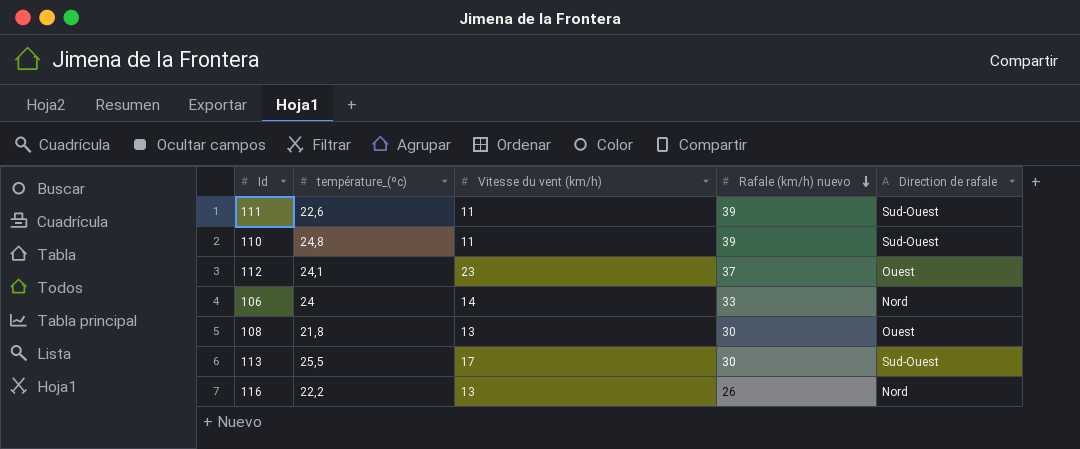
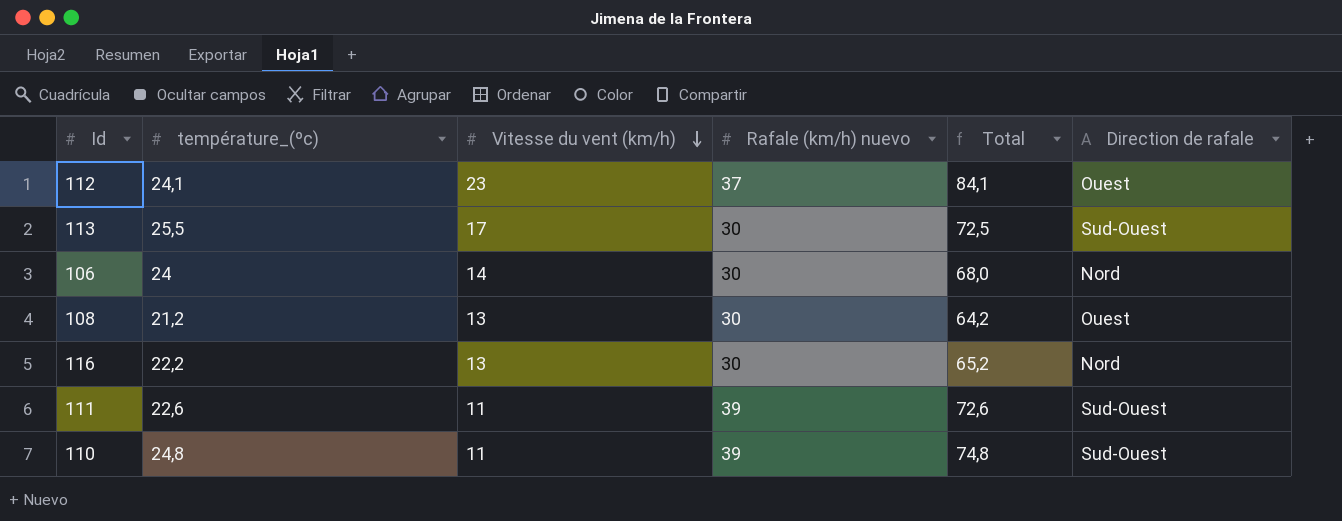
row order: Rafale (km/h) nuevo descending -> Vitesse du vent (km/h) descending
column Total | formula: none -> [température_(ºc)] + [Vitesse du vent (km/h)] + [Rafale (km/h) nuevo]
106 | Rafale (km/h) nuevo: 33 -> 30
108 | température_(ºc): 21,8 -> 21,2
116 | Rafale (km/h) nuevo: 26 -> 30

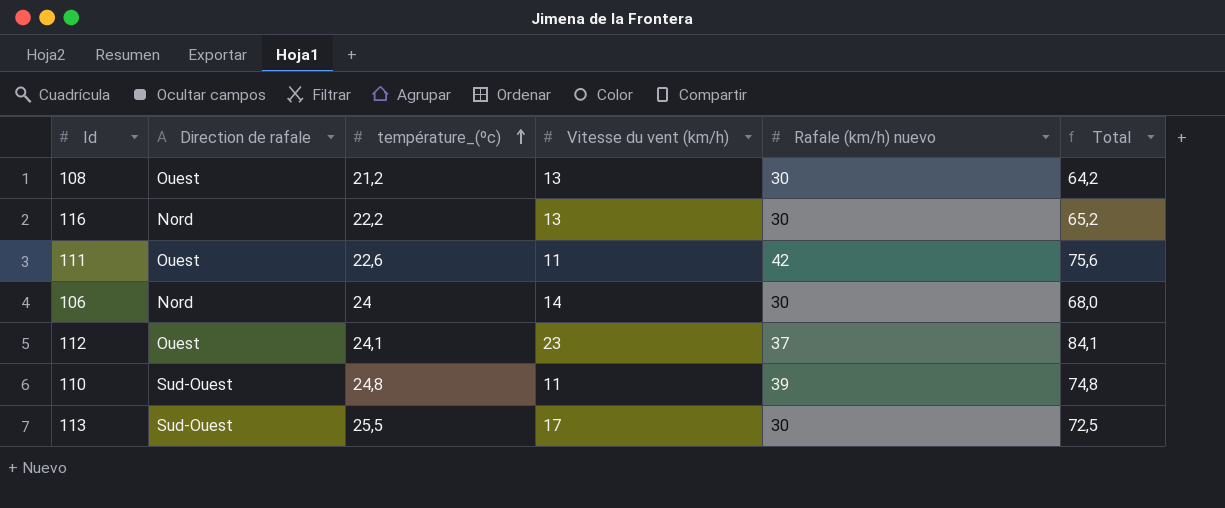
row order: Vitesse du vent (km/h) descending -> température_(ºc) ascending
column Direction de rafale | position: 6 -> 2
111 | Direction de rafale: Sud-Ouest -> Ouest
111 | Rafale (km/h) nuevo: 39 -> 42
111 | Total: 72,6 -> 75,6

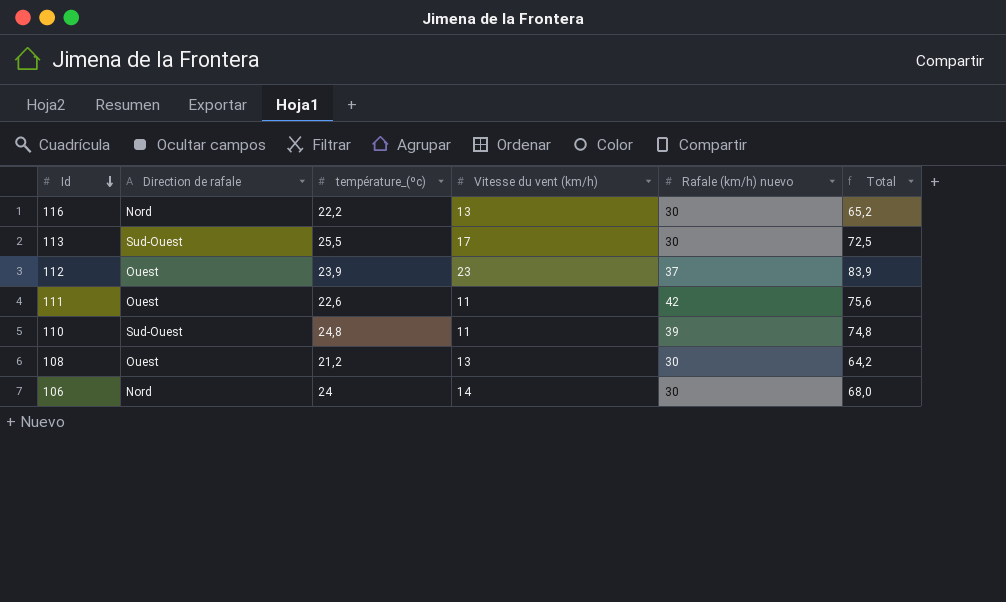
row order: température_(ºc) ascending -> Id descending
112 | température_(ºc): 24,1 -> 23,9
112 | Total: 84,1 -> 83,9

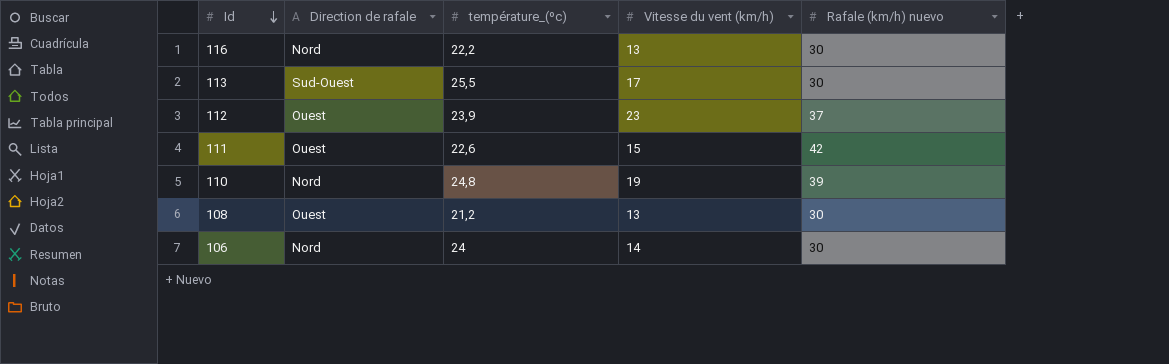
column Total | formula: [température_(ºc)] + [Vitesse du vent (km/h)] + [Rafale (km/h) nuevo] -> none
111 | Vitesse du vent (km/h): 11 -> 15
110 | Direction de rafale: Sud-Ouest -> Nord
110 | Vitesse du vent (km/h): 11 -> 19

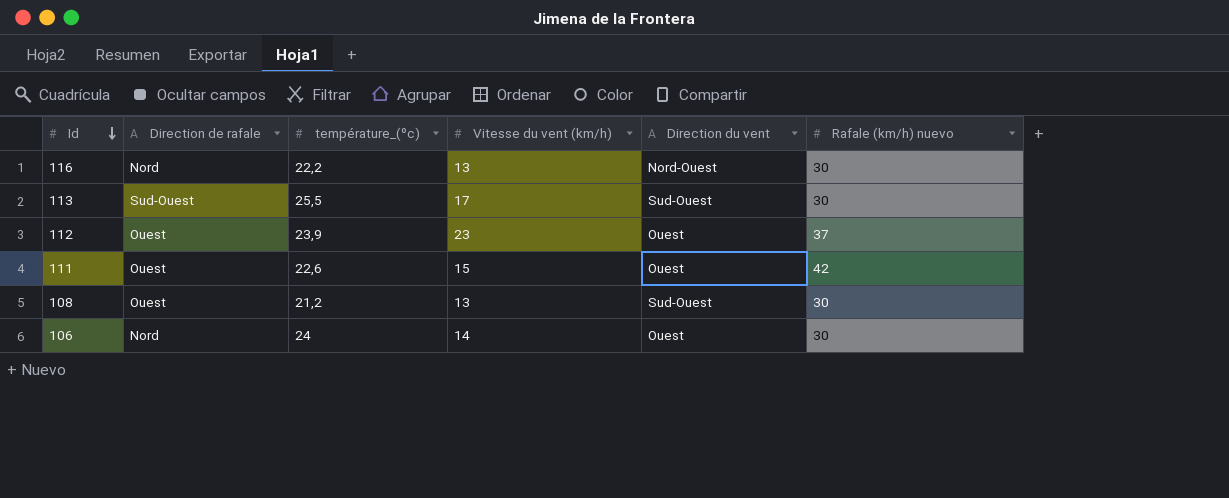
column Direction du vent | position: none -> 5
row 110: Nord | 24,8 | 19 | 39 -> none

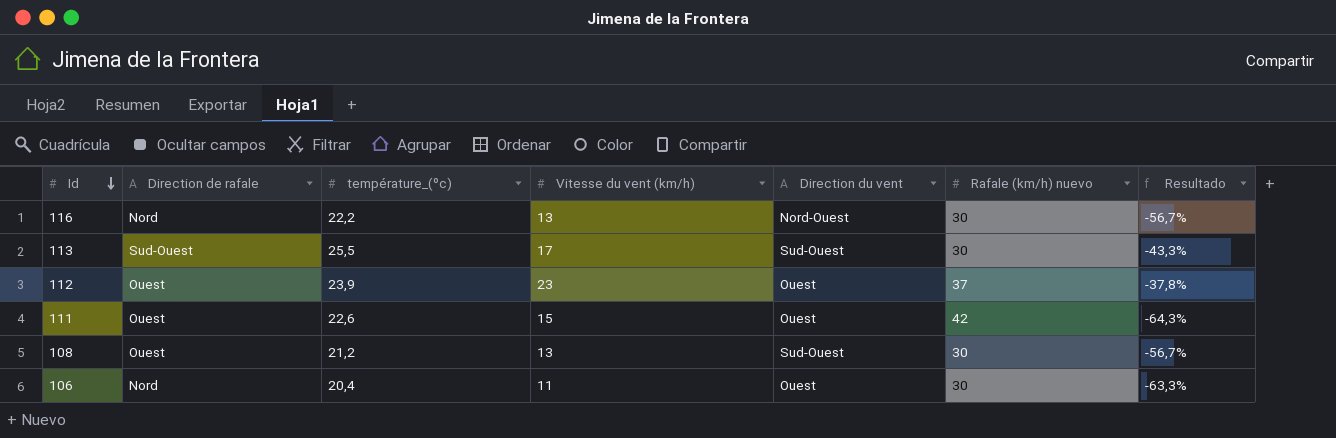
column Resultado | formula: none -> ([Vitesse du vent (km/h)] - [Rafale (km/h) nuevo]) / [Rafale (km/h) nuevo]
106 | température_(ºc): 24 -> 20,4
106 | Vitesse du vent (km/h): 14 -> 11

